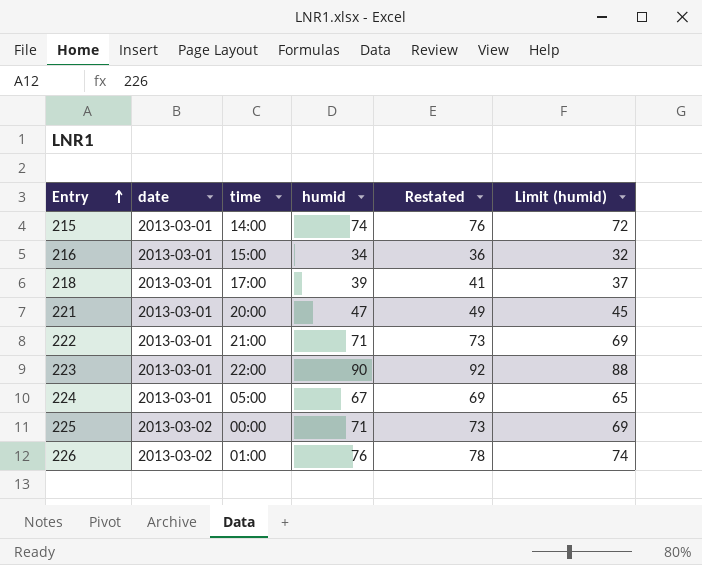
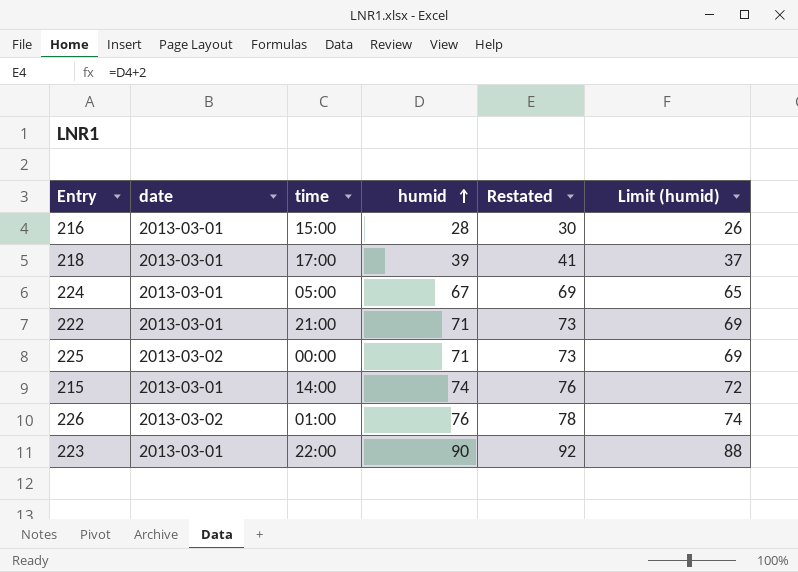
row order: Entry ascending -> humid ascending
row 221: 2013-03-01 | 20:00 | 47 | 49 | 45 -> none
216 | humid: 34 -> 28
216 | Restated: 36 -> 30
216 | Limit (humid): 32 -> 26

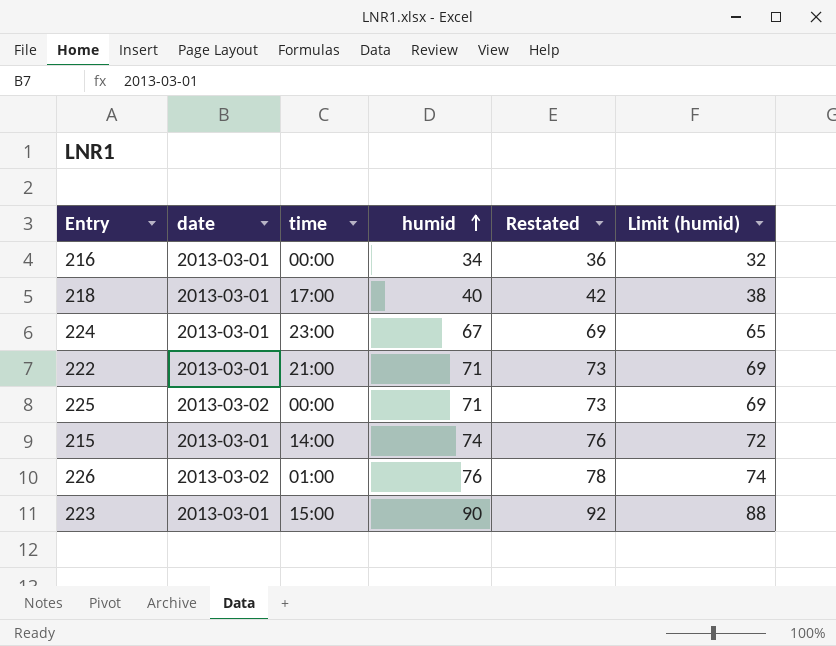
216 | time: 15:00 -> 00:00
216 | humid: 28 -> 34
216 | Restated: 30 -> 36
216 | Limit (humid): 26 -> 32
218 | humid: 39 -> 40
218 | Restated: 41 -> 42
218 | Limit (humid): 37 -> 38
224 | time: 05:00 -> 23:00
223 | time: 22:00 -> 15:00

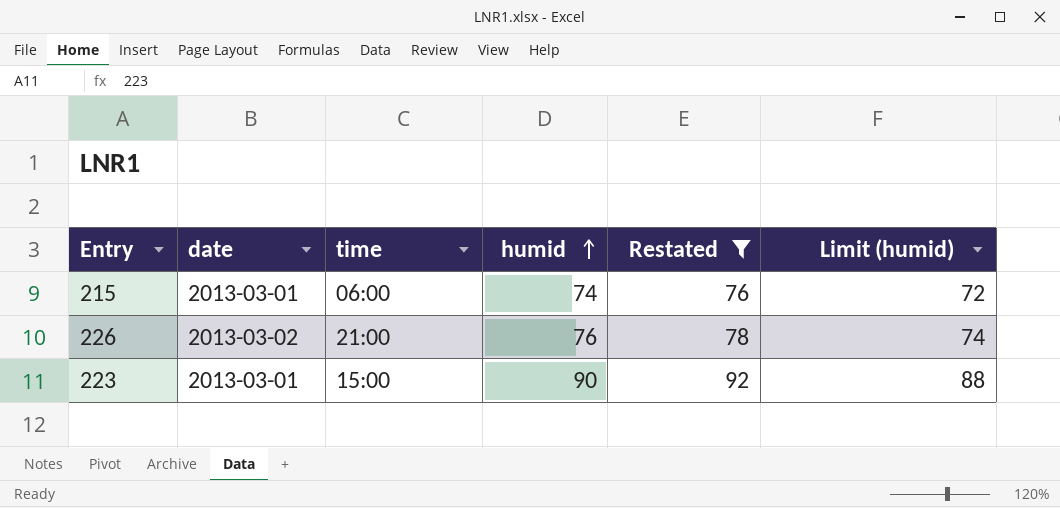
filter: none -> Restated >= 76
215 | time: 14:00 -> 06:00
226 | time: 01:00 -> 21:00

